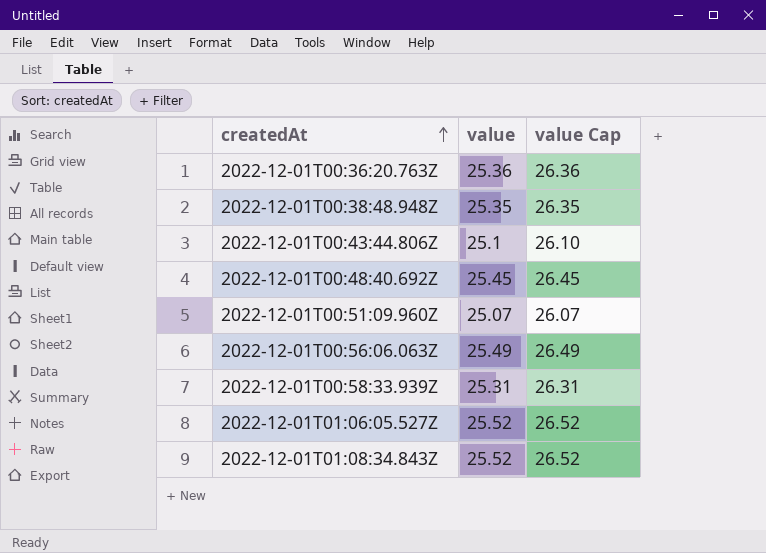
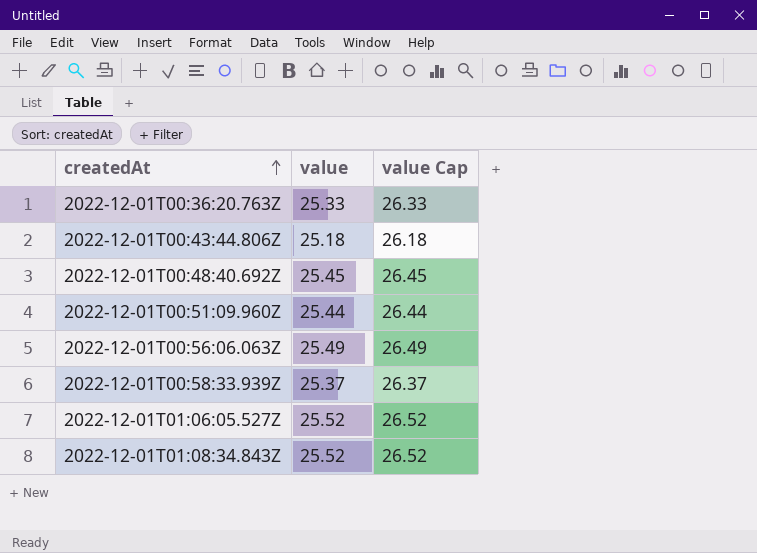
row 2022-12-01T00:38:48.948Z: 25.35 | 26.35 -> none
2022-12-01T00:36:20.763Z | value: 25.36 -> 25.33
2022-12-01T00:36:20.763Z | value Cap: 26.36 -> 26.33
2022-12-01T00:43:44.806Z | value: 25.1 -> 25.18
2022-12-01T00:43:44.806Z | value Cap: 26.10 -> 26.18
2022-12-01T00:51:09.960Z | value: 25.07 -> 25.44
2022-12-01T00:51:09.960Z | value Cap: 26.07 -> 26.44
2022-12-01T00:58:33.939Z | value: 25.31 -> 25.37
2022-12-01T00:58:33.939Z | value Cap: 26.31 -> 26.37

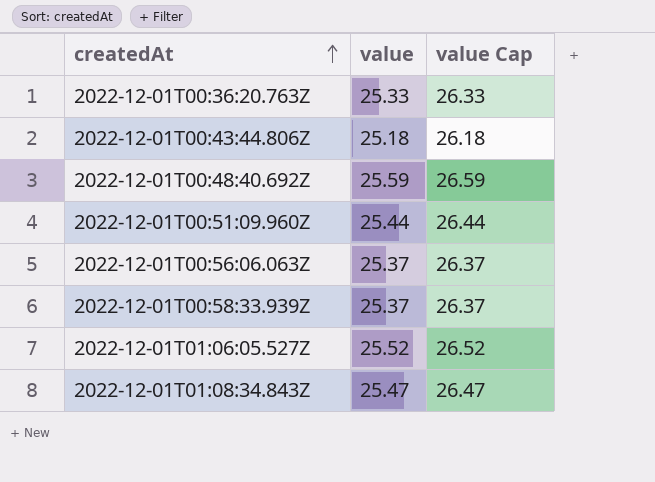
2022-12-01T00:48:40.692Z | value: 25.45 -> 25.59
2022-12-01T00:48:40.692Z | value Cap: 26.45 -> 26.59
2022-12-01T00:56:06.063Z | value: 25.49 -> 25.37
2022-12-01T00:56:06.063Z | value Cap: 26.49 -> 26.37
2022-12-01T01:08:34.843Z | value: 25.52 -> 25.47
2022-12-01T01:08:34.843Z | value Cap: 26.52 -> 26.47

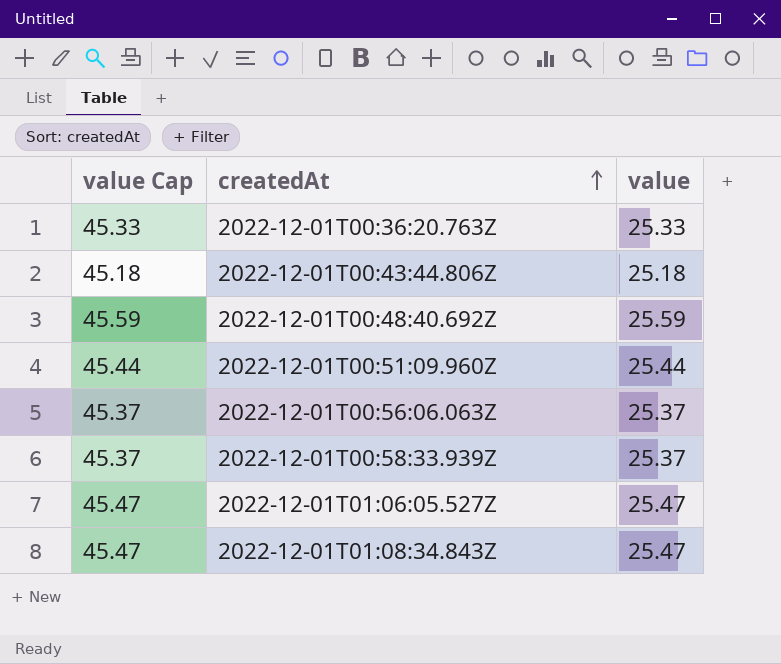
column value Cap | formula: [value] + 1 -> [value] + 20
column value Cap | position: 3 -> 1
2022-12-01T01:06:05.527Z | value: 25.52 -> 25.47

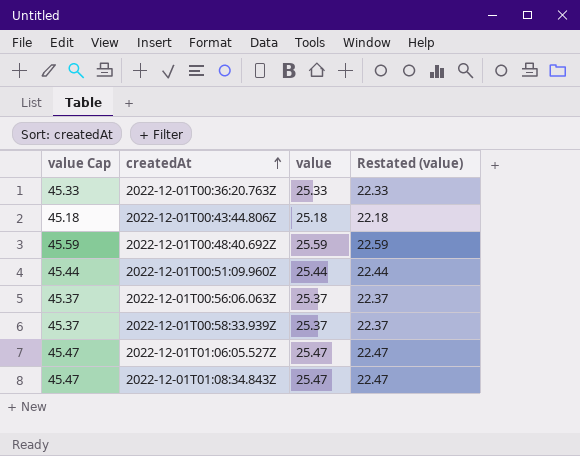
column Restated (value) | formula: none -> [value] - 3

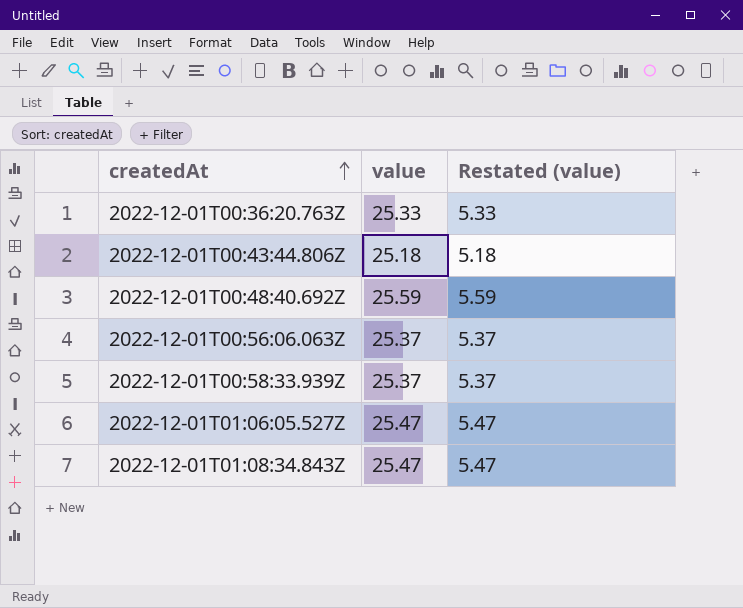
column value Cap | formula: [value] + 20 -> none
column Restated (value) | formula: [value] - 3 -> [value] - 20
row 2022-12-01T00:51:09.960Z: 45.44 | 25.44 | 22.44 -> none

